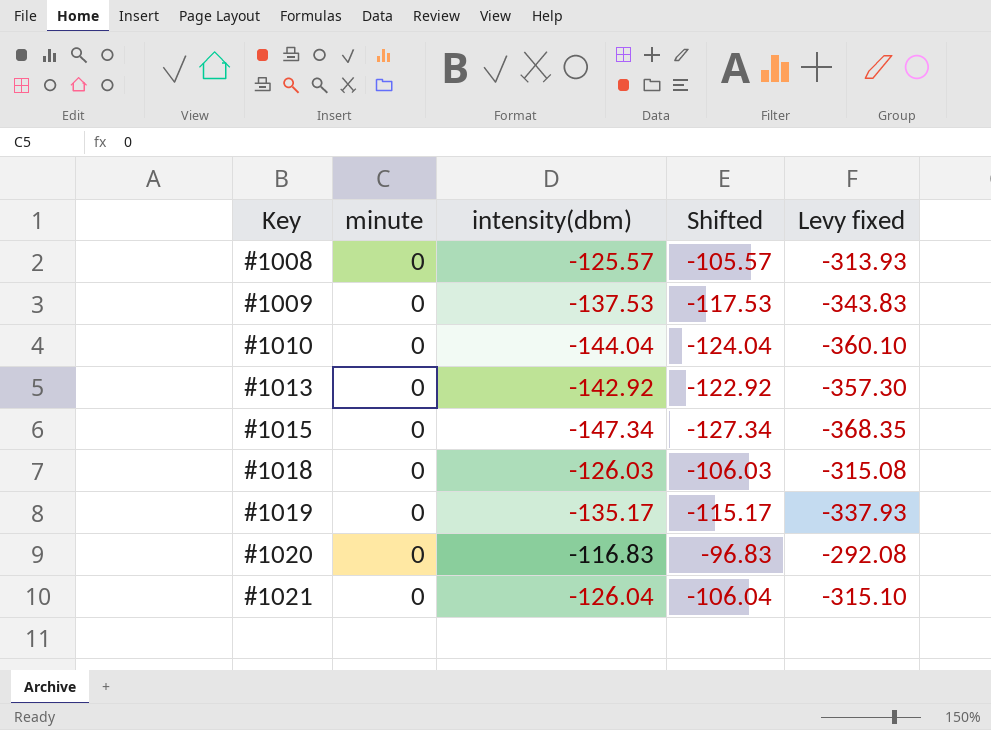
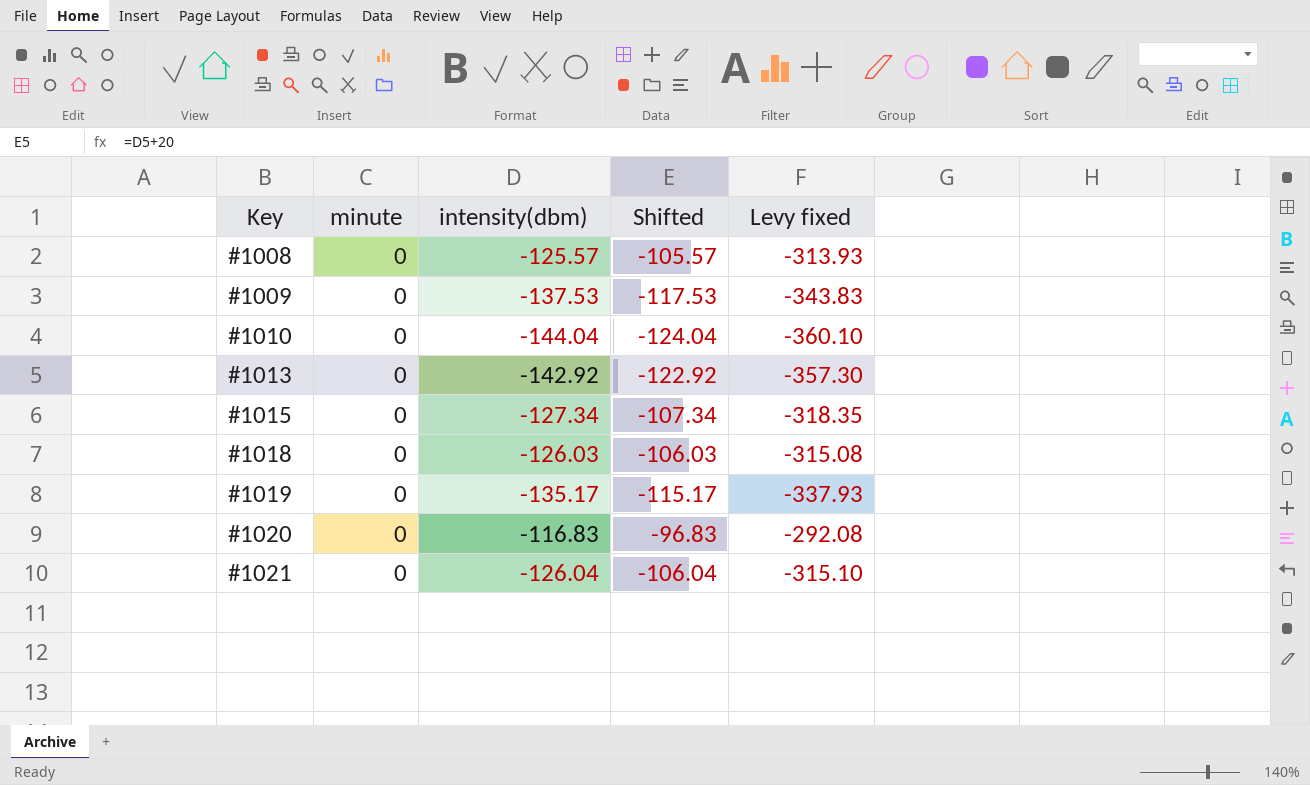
#1015 | intensity(dbm): -147.34 -> -127.34
#1015 | Shifted: -127.34 -> -107.34
#1015 | Levy fixed: -368.35 -> -318.35

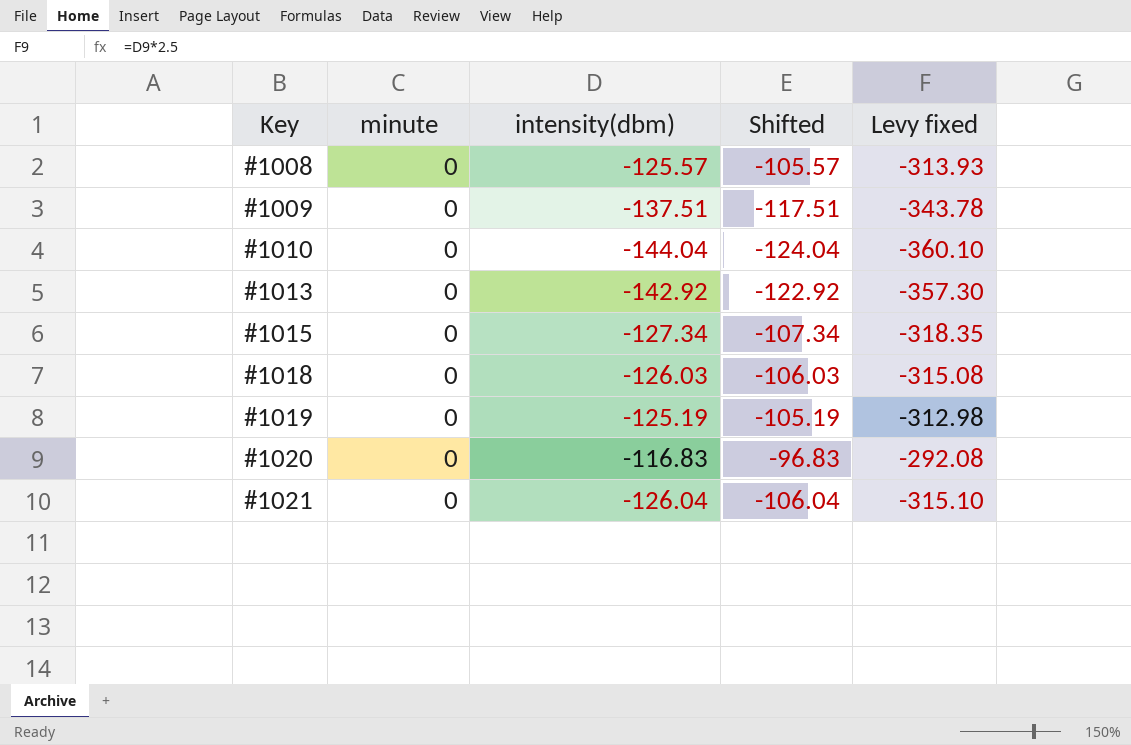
#1009 | intensity(dbm): -137.53 -> -137.51
#1009 | Shifted: -117.53 -> -117.51
#1009 | Levy fixed: -343.83 -> -343.78
#1019 | intensity(dbm): -135.17 -> -125.19
#1019 | Shifted: -115.17 -> -105.19
#1019 | Levy fixed: -337.93 -> -312.98

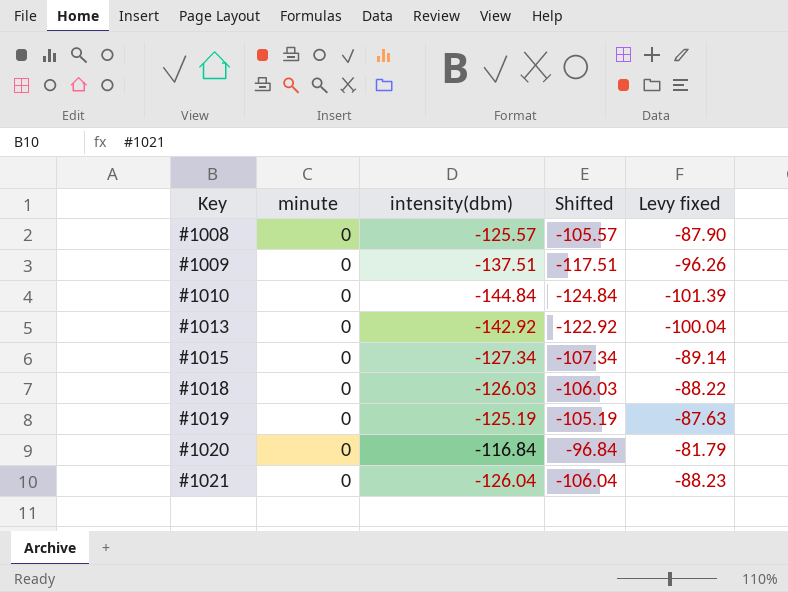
column Levy fixed | formula: [intensity(dbm)] * 2.5 -> [intensity(dbm)] * 0.7
#1010 | intensity(dbm): -144.04 -> -144.84
#1010 | Shifted: -124.04 -> -124.84
#1020 | intensity(dbm): -116.83 -> -116.84
#1020 | Shifted: -96.83 -> -96.84

